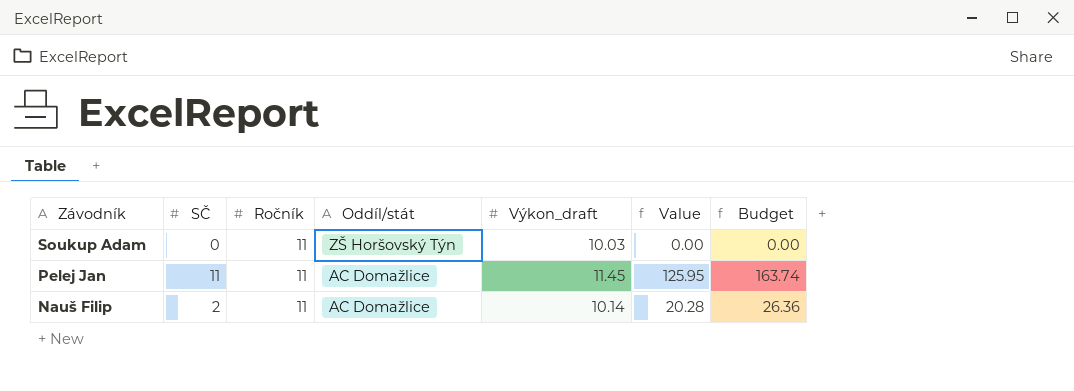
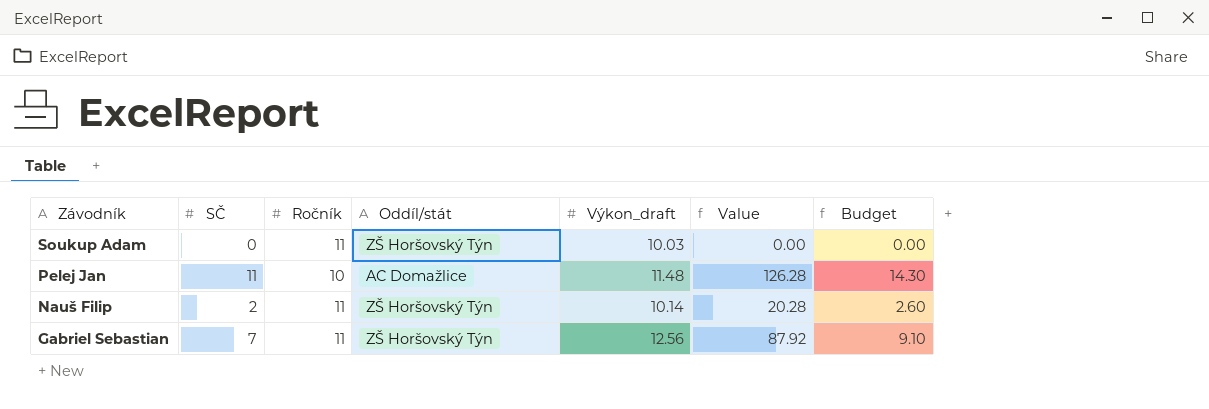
column Budget | formula: [Value] * 1.3 -> [SČ] * 1.3
Pelej Jan | Ročník: 11 -> 10
Pelej Jan | Výkon_draft: 11.45 -> 11.48
Pelej Jan | Value: 125.95 -> 126.28
Nauš Filip | Oddíl/stát: AC Domažlice -> ZŠ Horšovský Týn
row Gabriel Sebastian: none -> 7 | 11 | ZŠ Horšovský Týn | 12.56 | 87.92 | 9.10

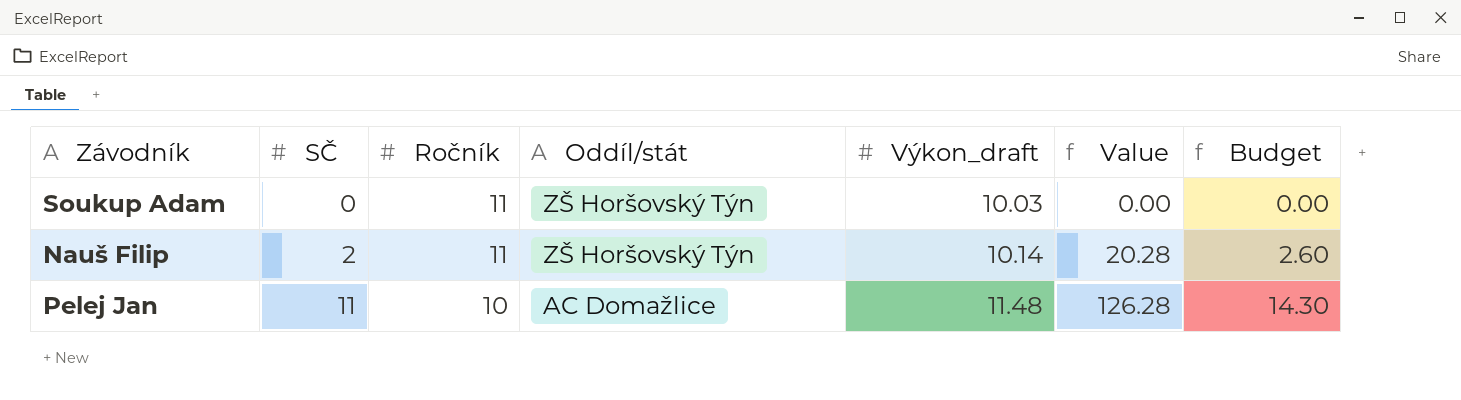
row order: Závodník descending -> SČ ascending
row Gabriel Sebastian: 7 | 11 | ZŠ Horšovský Týn | 12.56 | 87.92 | 9.10 -> none

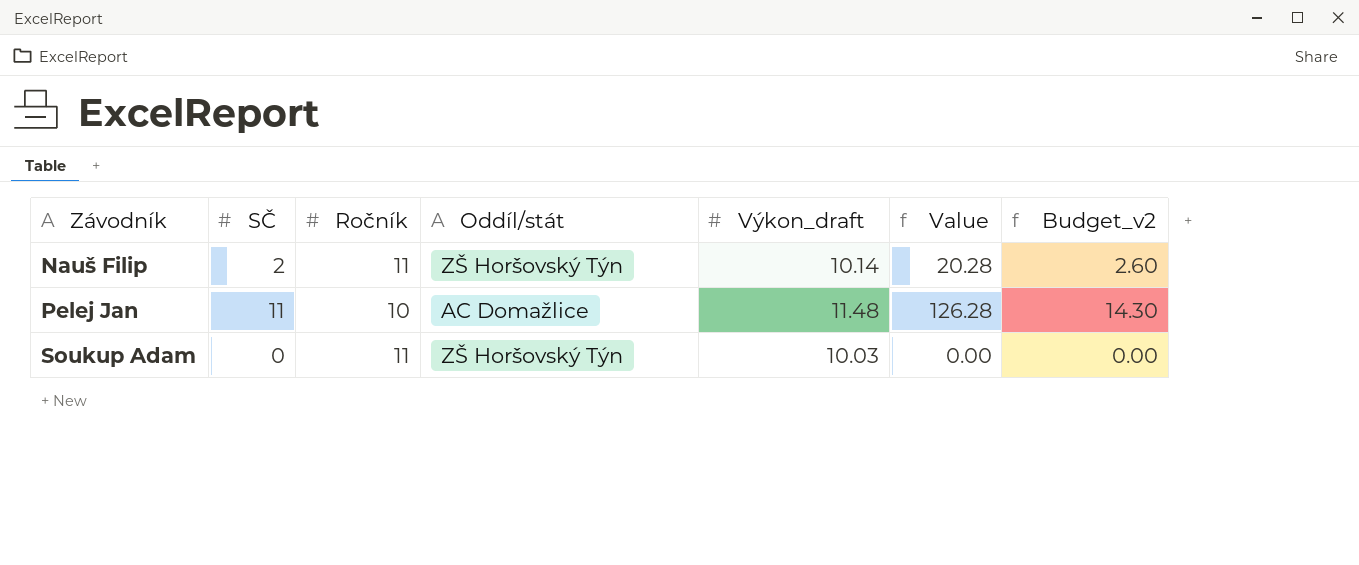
row order: SČ ascending -> Závodník ascending
column name: Budget -> Budget_v2

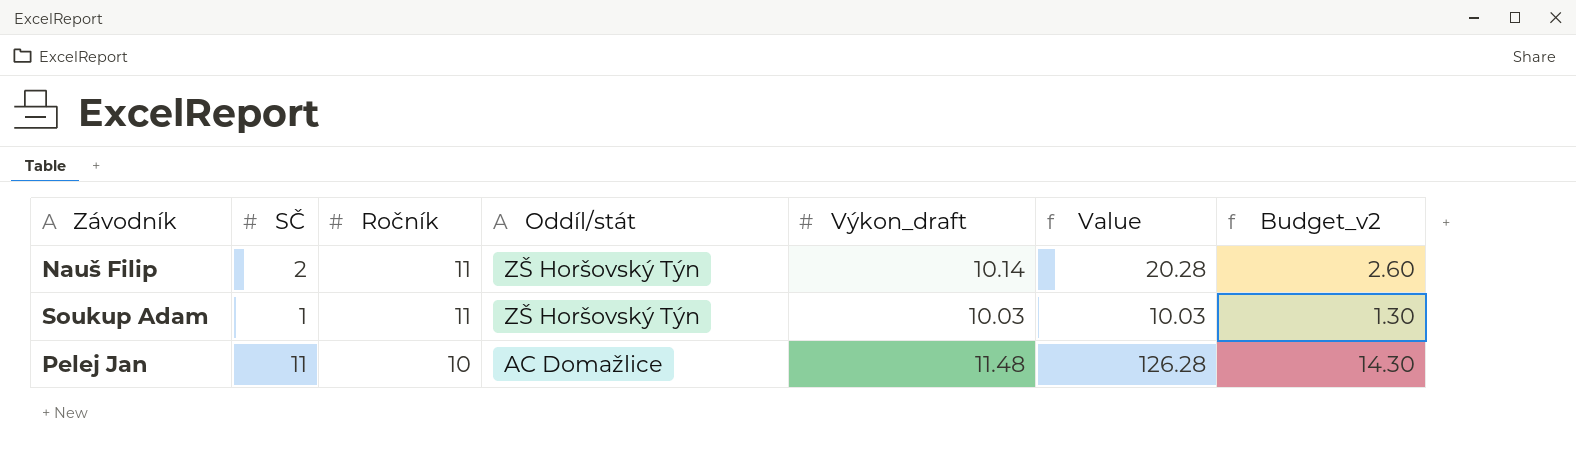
row order: Závodník ascending -> Ročník descending
Soukup Adam | SČ: 0 -> 1
Soukup Adam | Value: 0.00 -> 10.03
Soukup Adam | Budget_v2: 0.00 -> 1.30

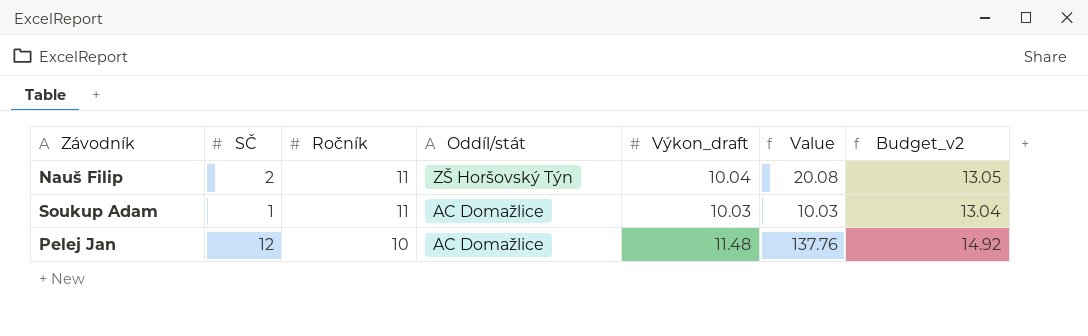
column Budget_v2 | formula: [SČ] * 1.3 -> [Výkon_draft] * 1.3
Nauš Filip | Výkon_draft: 10.14 -> 10.04
Nauš Filip | Value: 20.28 -> 20.08
Soukup Adam | Oddíl/stát: ZŠ Horšovský Týn -> AC Domažlice
Pelej Jan | SČ: 11 -> 12
Pelej Jan | Value: 126.28 -> 137.76

